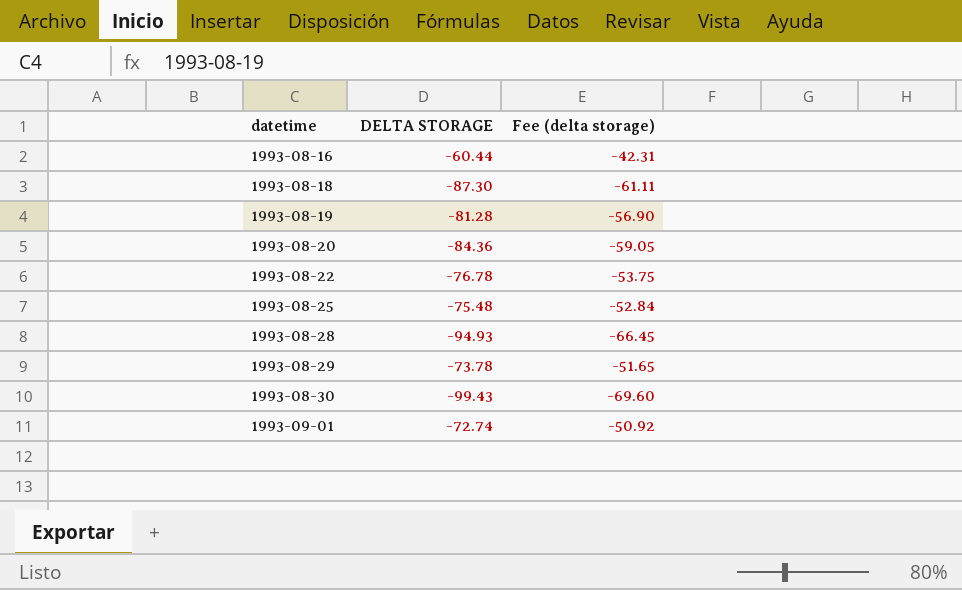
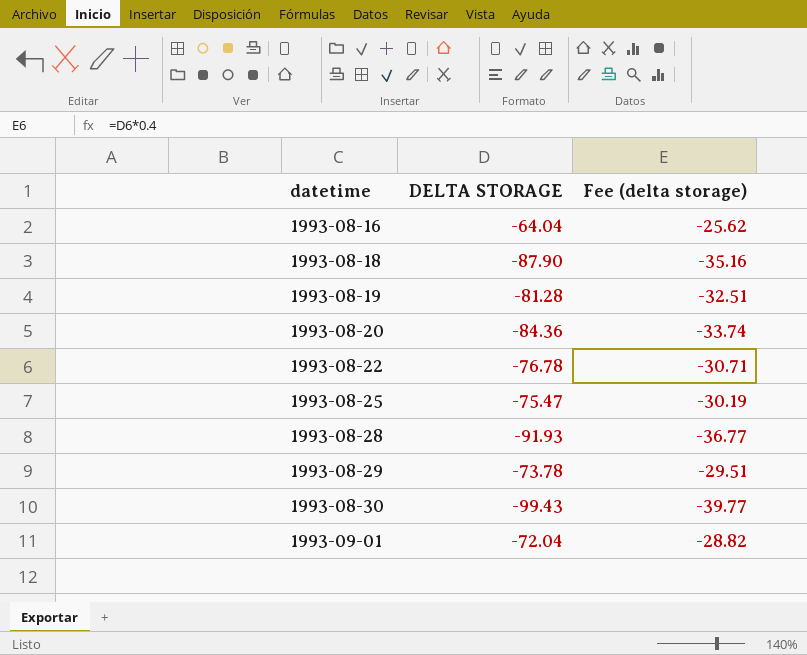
column Fee (delta storage) | formula: [DELTA STORAGE] * 0.7 -> [DELTA STORAGE] * 0.4
1993-08-16 | DELTA STORAGE: -60.44 -> -64.04
1993-08-18 | DELTA STORAGE: -87.30 -> -87.90
1993-08-25 | DELTA STORAGE: -75.48 -> -75.47
1993-08-28 | DELTA STORAGE: -94.93 -> -91.93
1993-09-01 | DELTA STORAGE: -72.74 -> -72.04

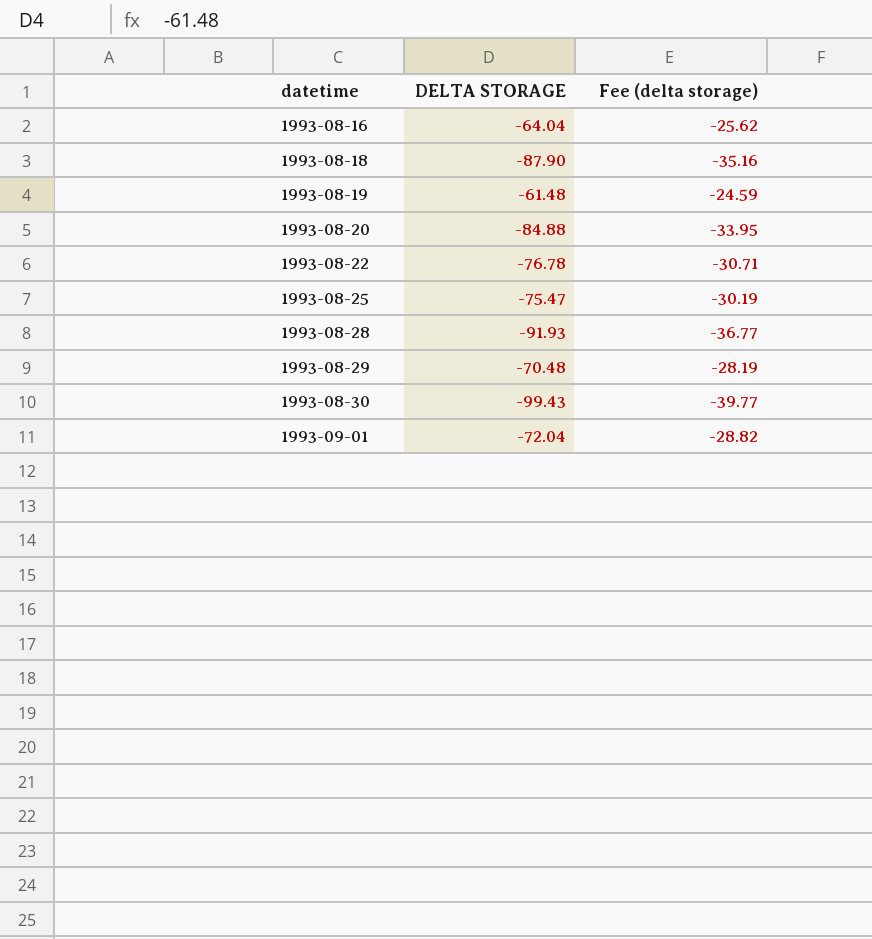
1993-08-19 | DELTA STORAGE: -81.28 -> -61.48
1993-08-19 | Fee (delta storage): -32.51 -> -24.59
1993-08-20 | DELTA STORAGE: -84.36 -> -84.88
1993-08-20 | Fee (delta storage): -33.74 -> -33.95
1993-08-29 | DELTA STORAGE: -73.78 -> -70.48
1993-08-29 | Fee (delta storage): -29.51 -> -28.19

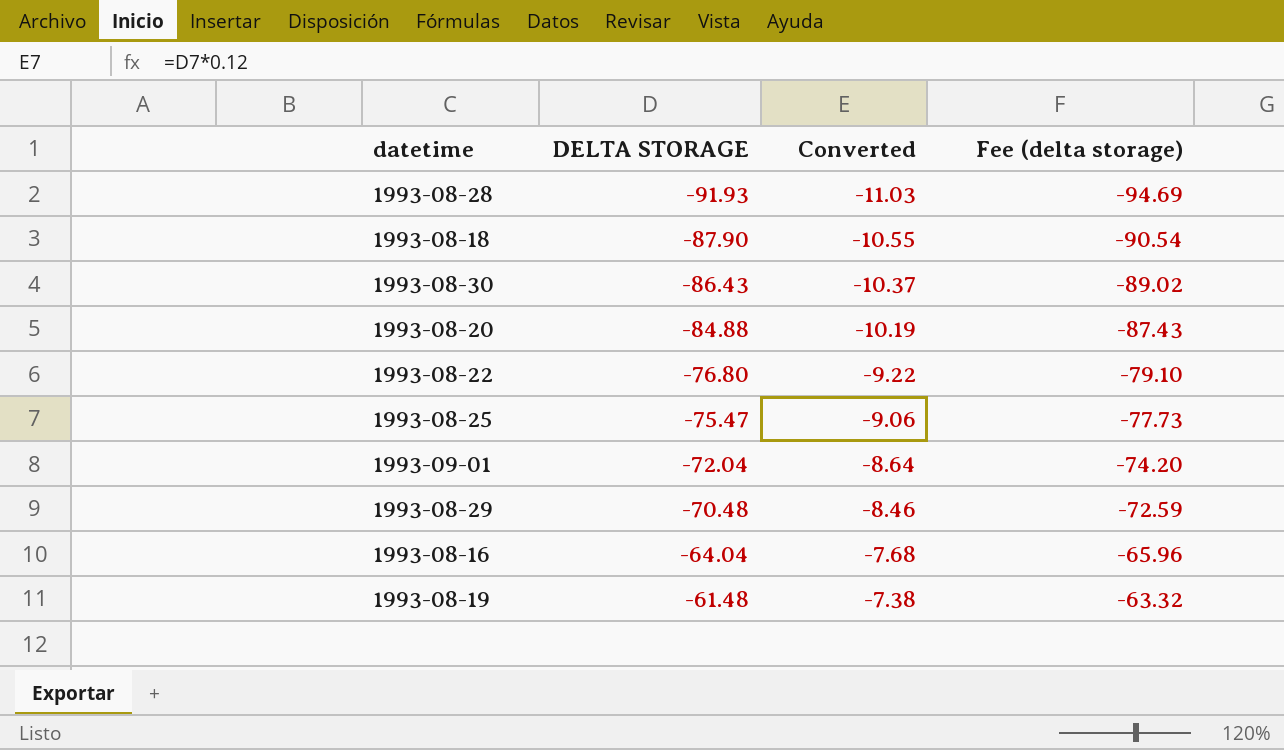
row order: datetime ascending -> DELTA STORAGE ascending
column Converted | formula: none -> [DELTA STORAGE] * 0.12
column Fee (delta storage) | formula: [DELTA STORAGE] * 0.4 -> [DELTA STORAGE] * 1.03
1993-08-30 | DELTA STORAGE: -99.43 -> -86.43
1993-08-22 | DELTA STORAGE: -76.78 -> -76.80

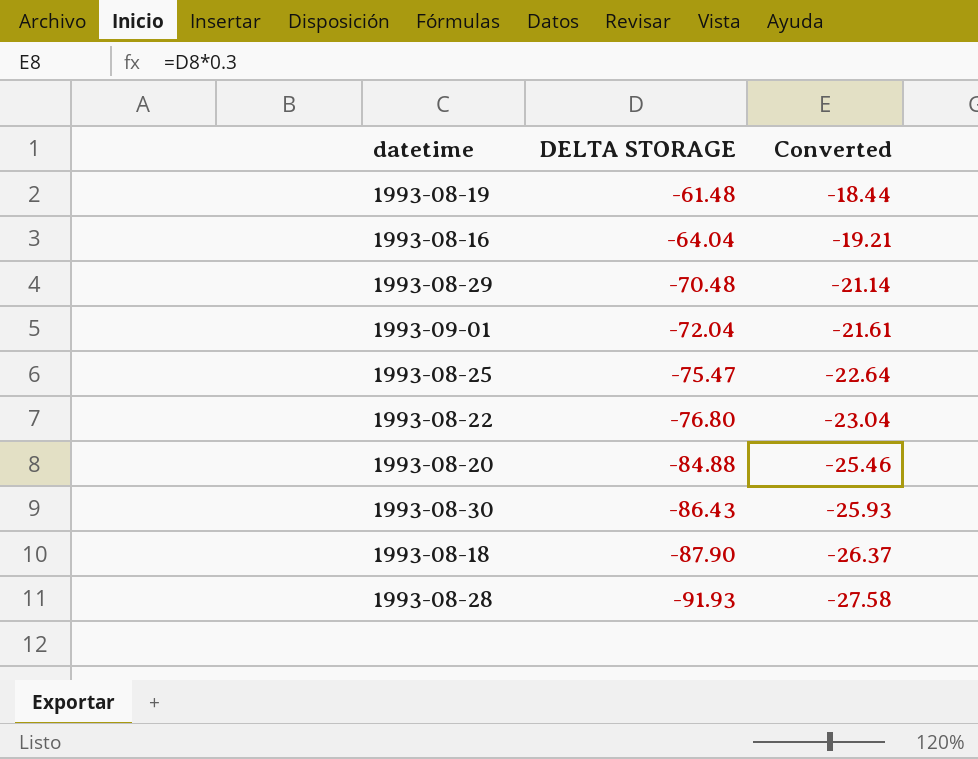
row order: DELTA STORAGE ascending -> DELTA STORAGE descending
column Fee (delta storage) | formula: [DELTA STORAGE] * 1.03 -> none
column Converted | formula: [DELTA STORAGE] * 0.12 -> [DELTA STORAGE] * 0.3

